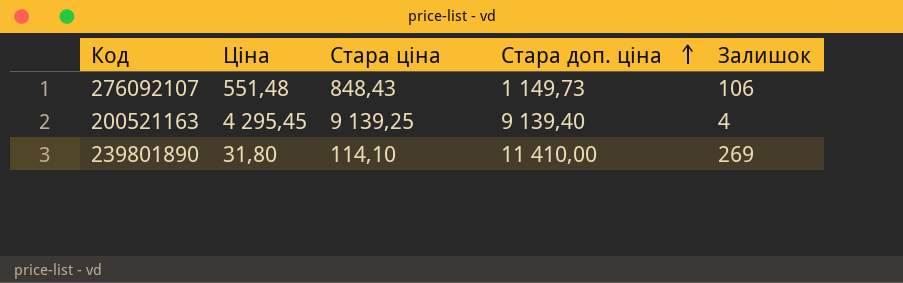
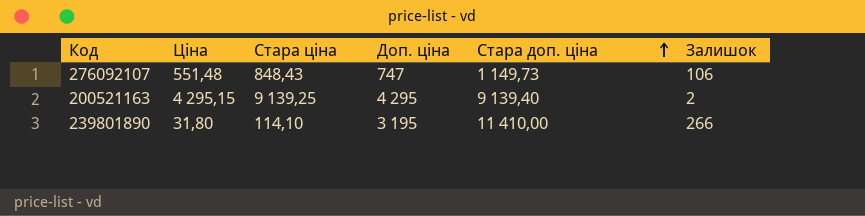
column Доп. ціна | position: none -> 4
200521163 | Ціна: 4 295,45 -> 4 295,15
200521163 | Залишок: 4 -> 2
239801890 | Залишок: 269 -> 266

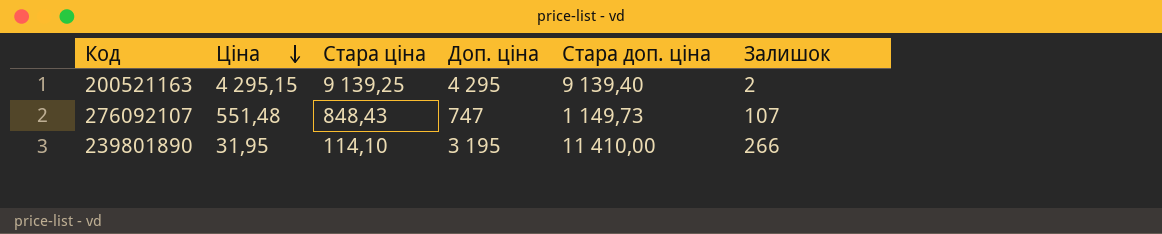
row order: Стара доп. ціна ascending -> Ціна descending
276092107 | Залишок: 106 -> 107
239801890 | Ціна: 31,80 -> 31,95

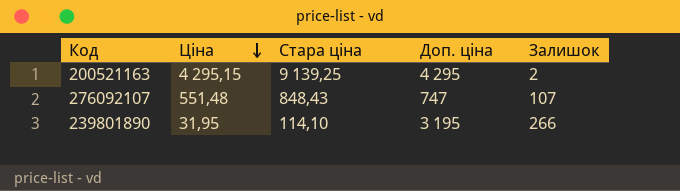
column Стара доп. ціна | position: 5 -> none

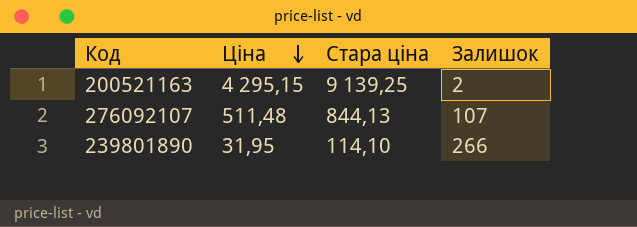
column Доп. ціна | position: 4 -> none
276092107 | Ціна: 551,48 -> 511,48
276092107 | Стара ціна: 848,43 -> 844,13

